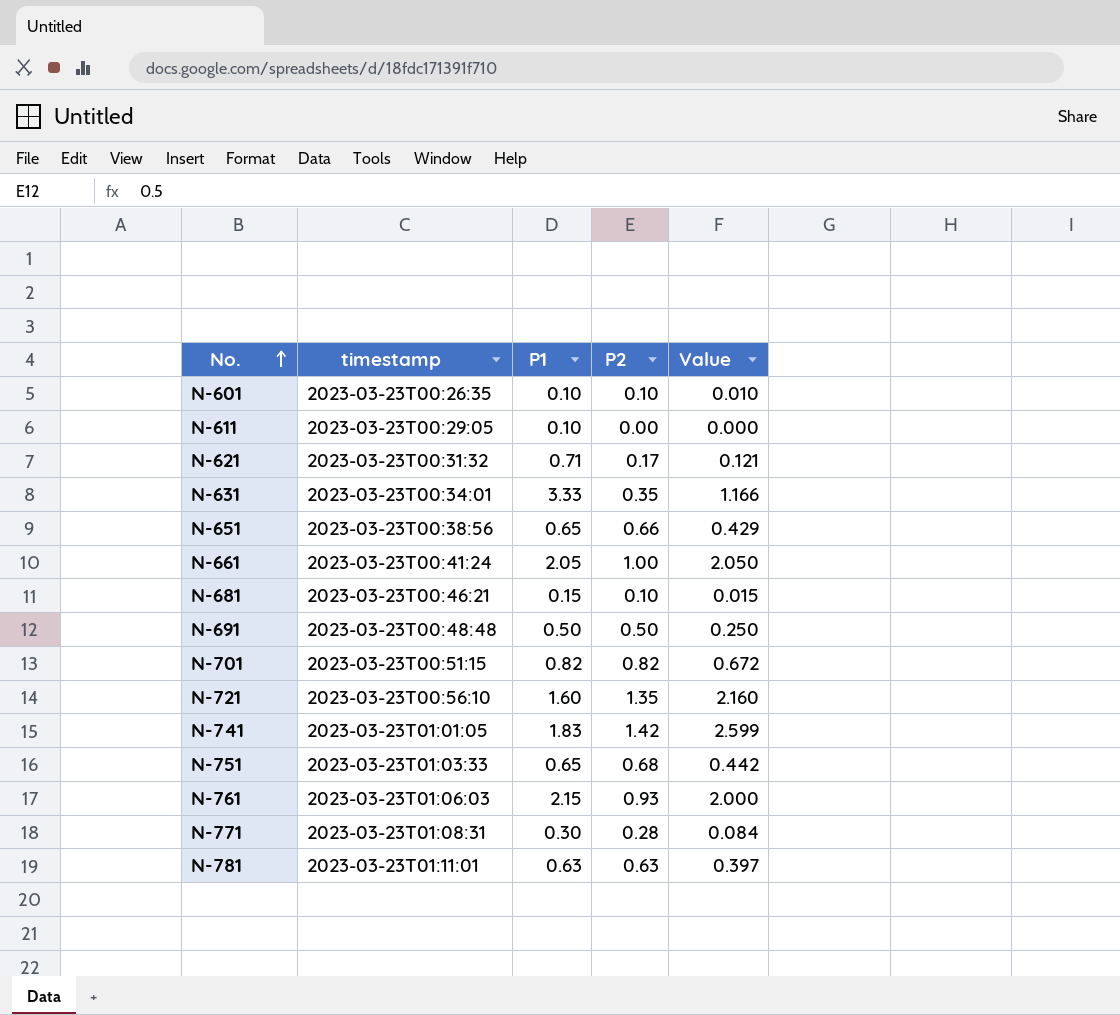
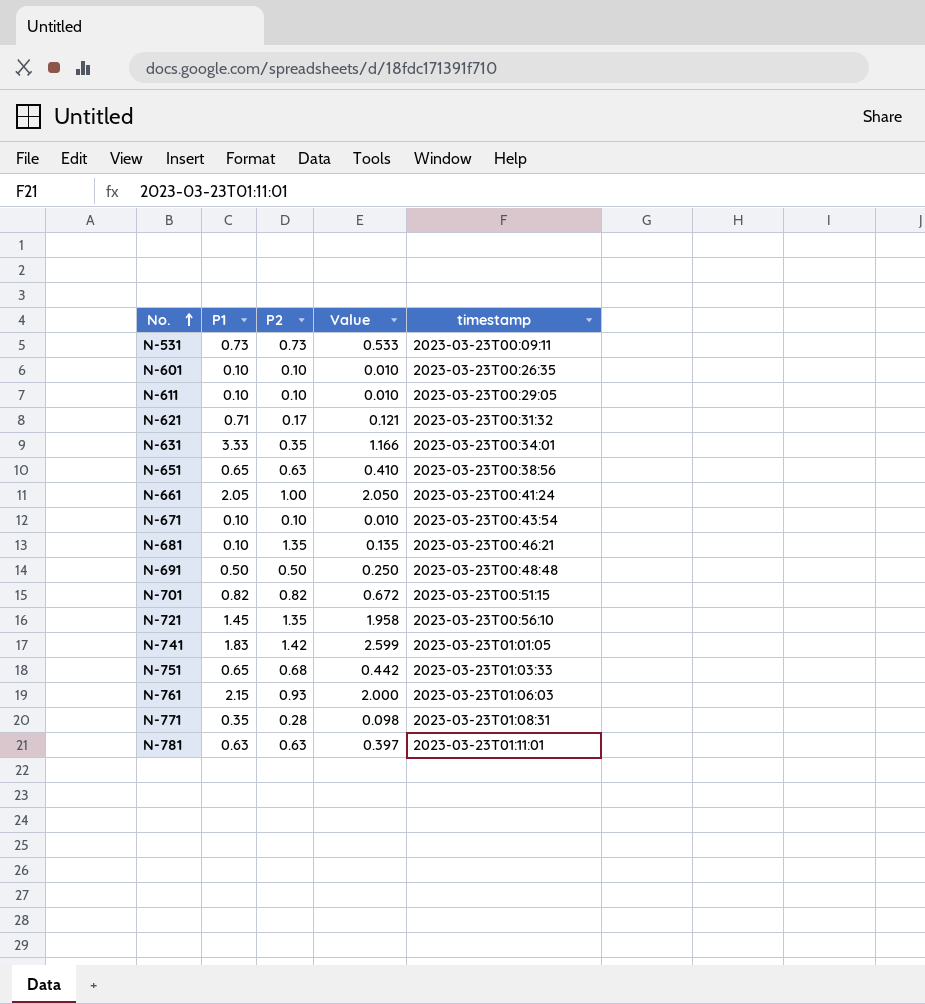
column timestamp | position: 2 -> 5
row N-531: none -> 0.73 | 0.73 | 0.533 | 2023-03-23T00:09:11
N-611 | P2: 0.00 -> 0.10
N-611 | Value: 0.000 -> 0.010
N-651 | P2: 0.66 -> 0.63
N-651 | Value: 0.429 -> 0.410
row N-671: none -> 0.10 | 0.10 | 0.010 | 2023-03-23T00:43:54
N-681 | P1: 0.15 -> 0.10
N-681 | P2: 0.10 -> 1.35
N-681 | Value: 0.015 -> 0.135
N-721 | P1: 1.60 -> 1.45
N-721 | Value: 2.160 -> 1.958
N-771 | P1: 0.30 -> 0.35
N-771 | Value: 0.084 -> 0.098

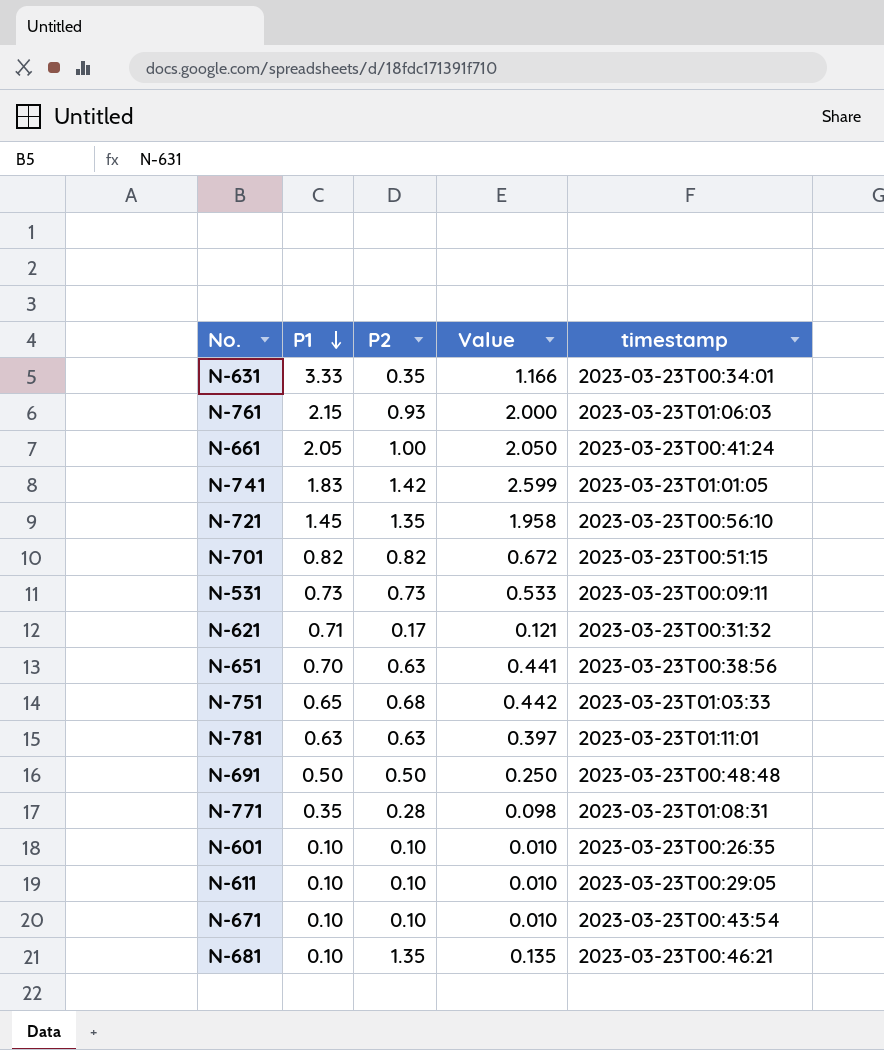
row order: No. ascending -> P1 descending
N-651 | P1: 0.65 -> 0.70
N-651 | Value: 0.410 -> 0.441

